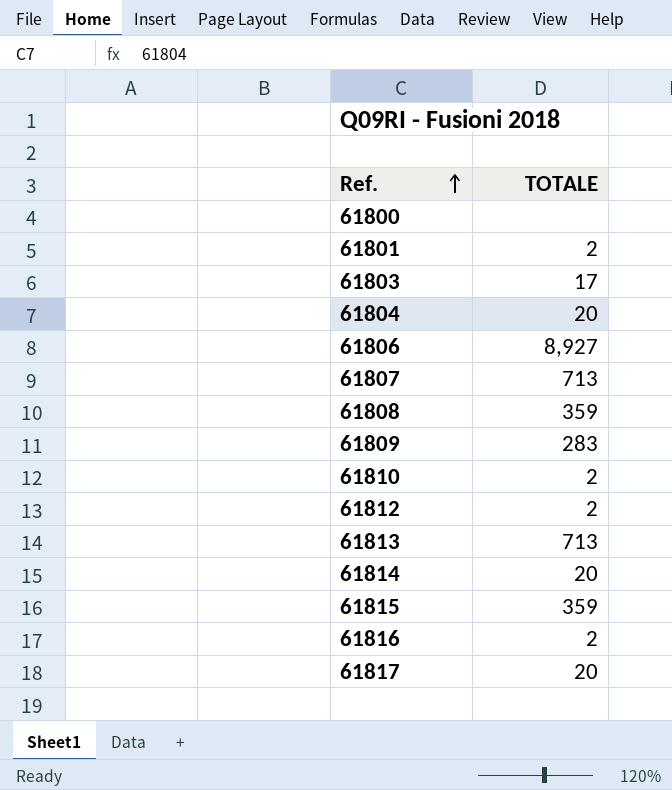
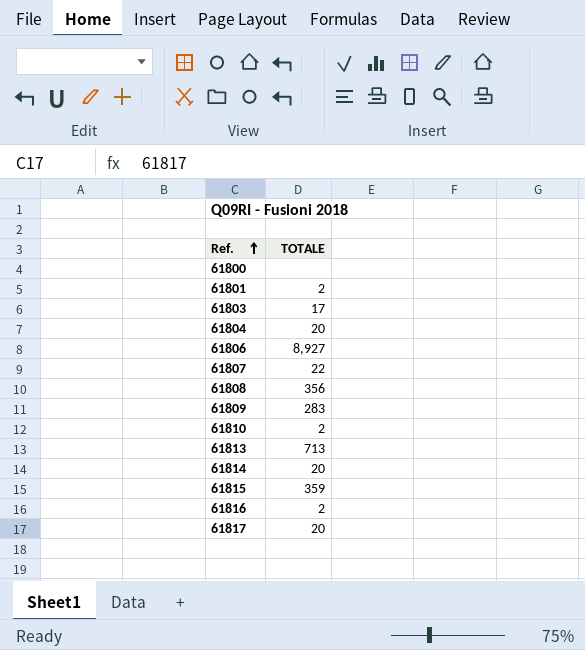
row 61812: 2 -> none
61807 | TOTALE: 713 -> 22
61808 | TOTALE: 359 -> 356

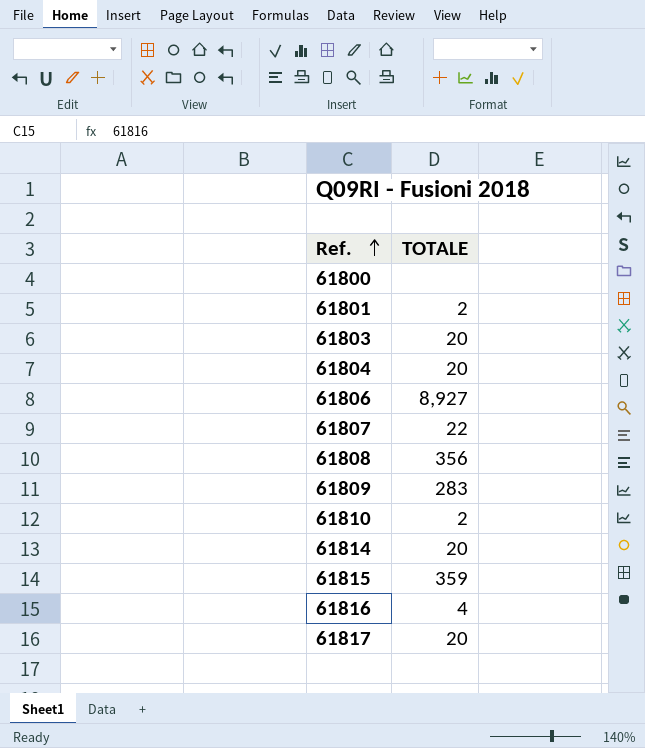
row 61813: 713 -> none
61803 | TOTALE: 17 -> 20
61816 | TOTALE: 2 -> 4

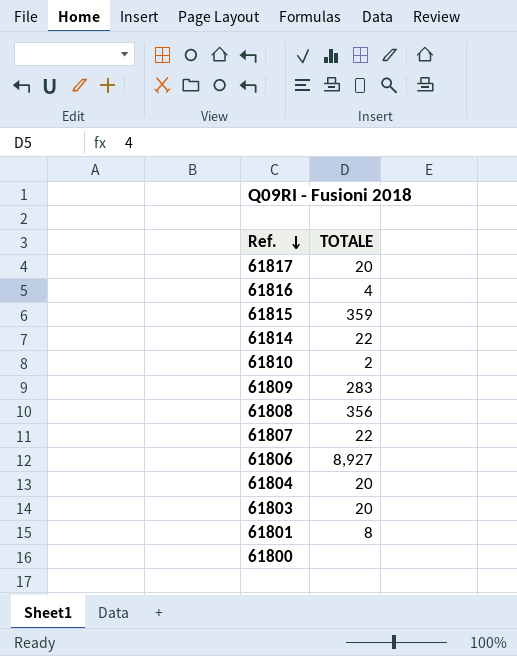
row order: Ref. ascending -> Ref. descending
61814 | TOTALE: 20 -> 22
61801 | TOTALE: 2 -> 8

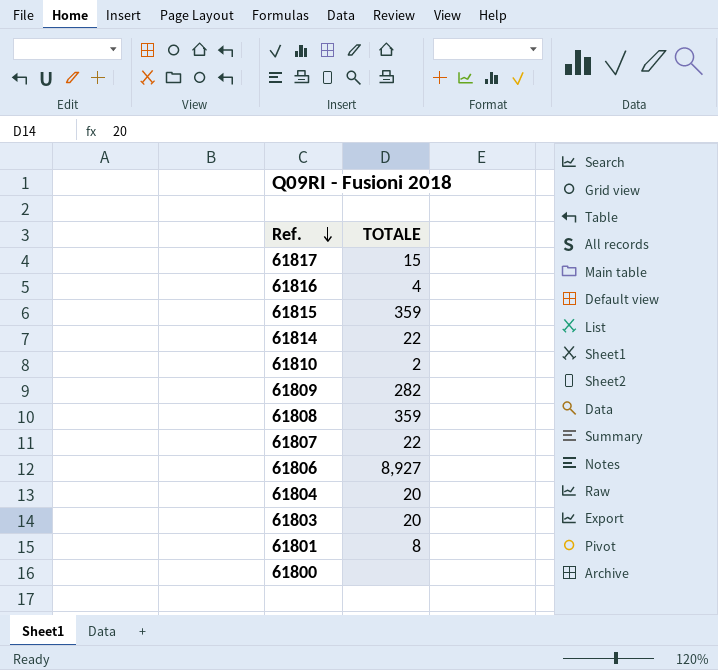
61817 | TOTALE: 20 -> 15
61809 | TOTALE: 283 -> 282
61808 | TOTALE: 356 -> 359

